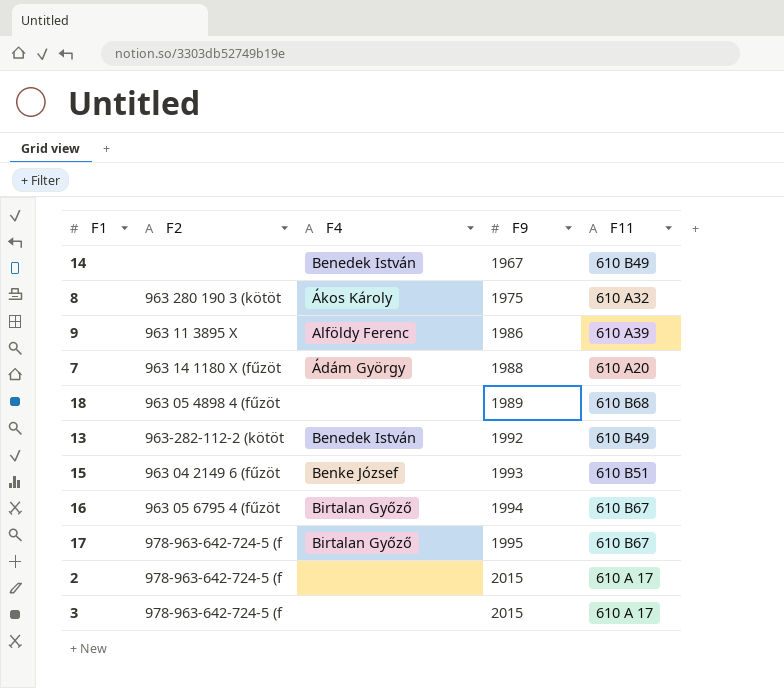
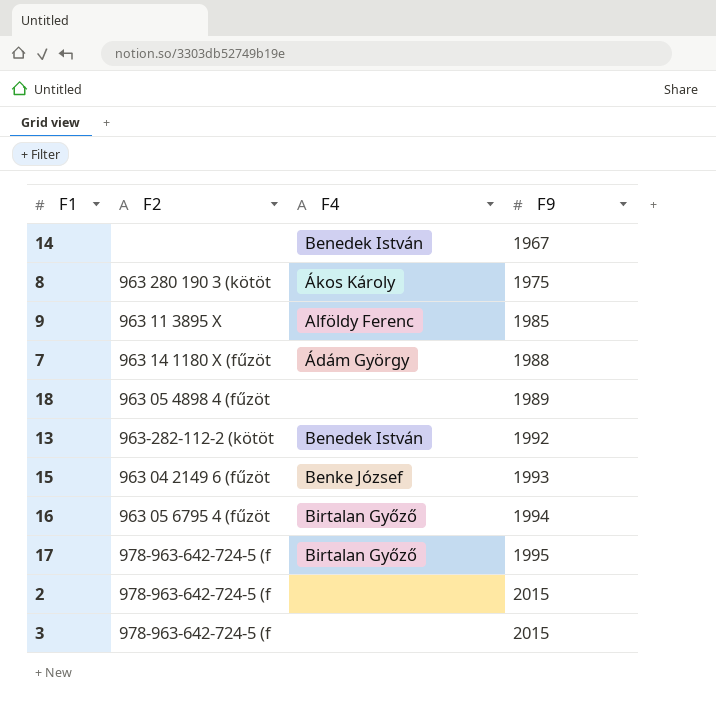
column F11 | position: 5 -> none
9 | F9: 1986 -> 1985

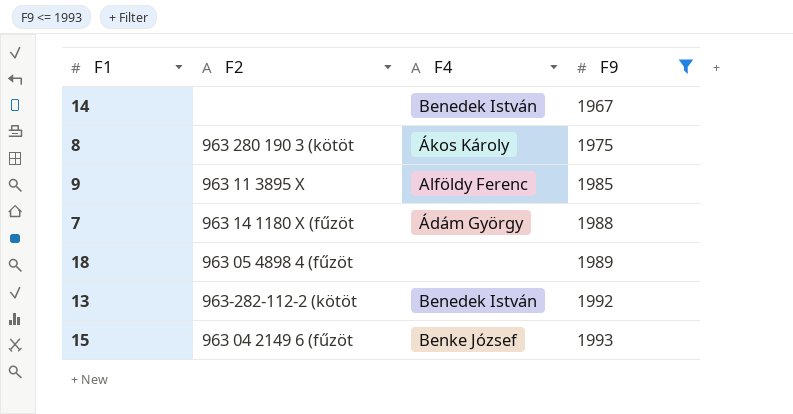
filter: none -> F9 <= 1993

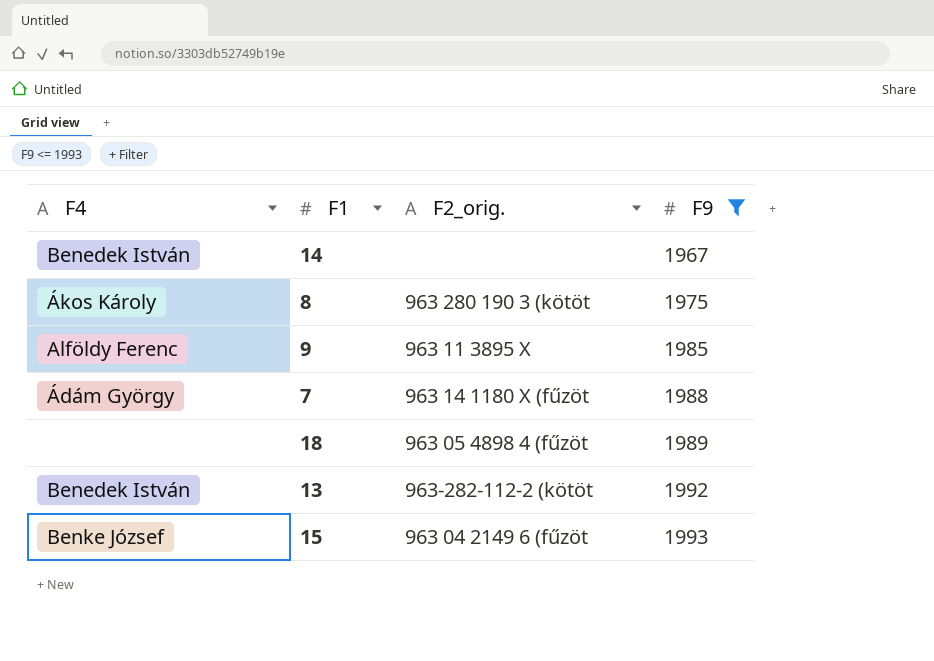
column F4 | position: 3 -> 1
column name: F2 -> F2_orig.

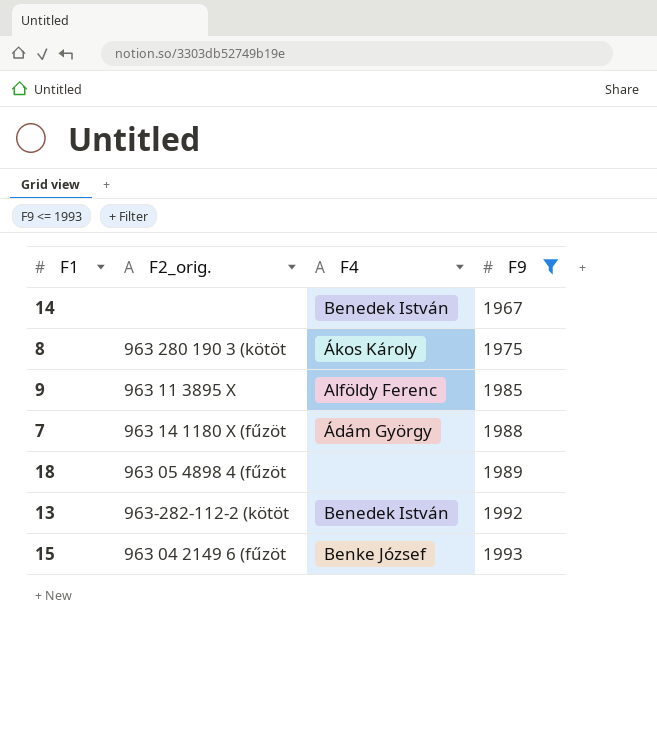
column F4 | position: 1 -> 3

